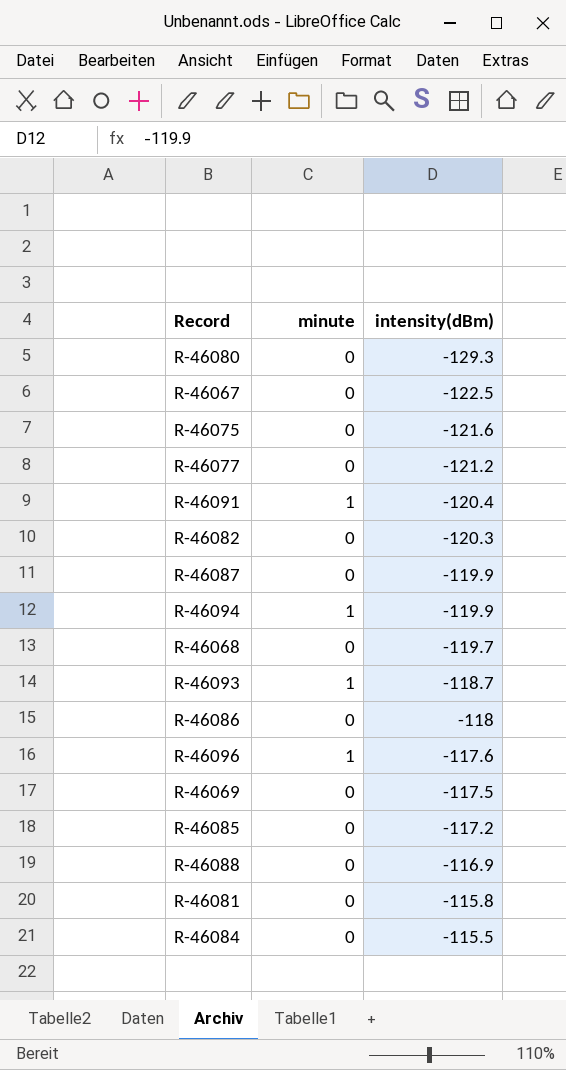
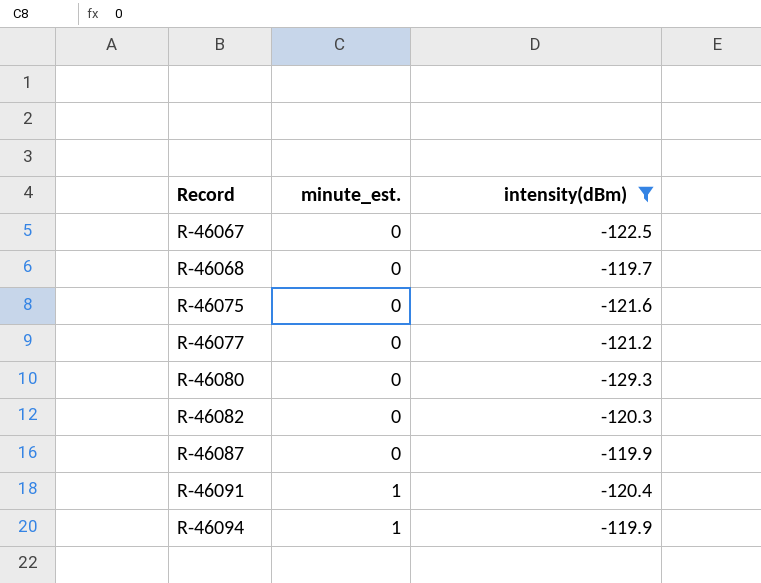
filter: none -> intensity(dBm) <= -119.7
row order: intensity(dBm) ascending -> Record ascending
column name: minute -> minute_est.

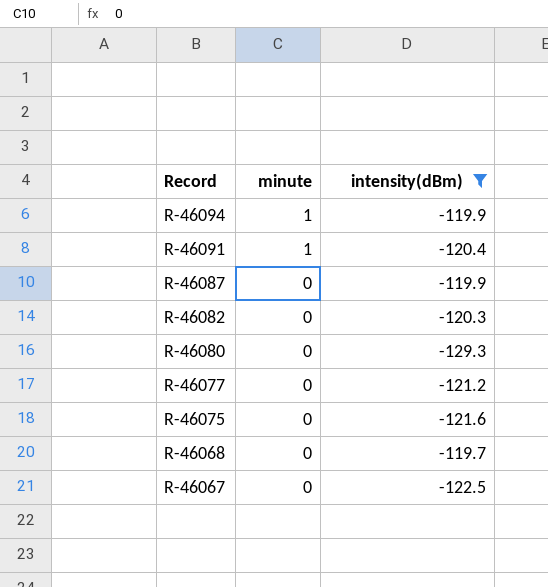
row order: Record ascending -> Record descending
column name: minute_est. -> minute

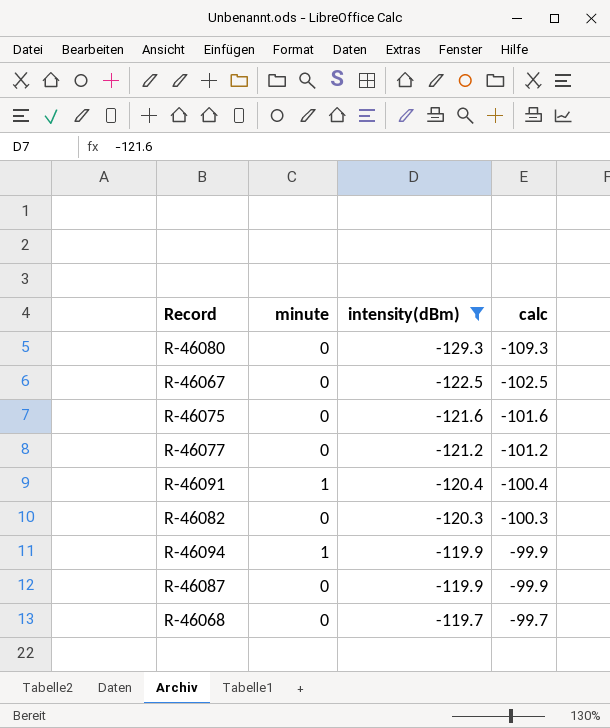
row order: Record descending -> intensity(dBm) ascending
column calc | formula: none -> [intensity(dBm)] + 20

